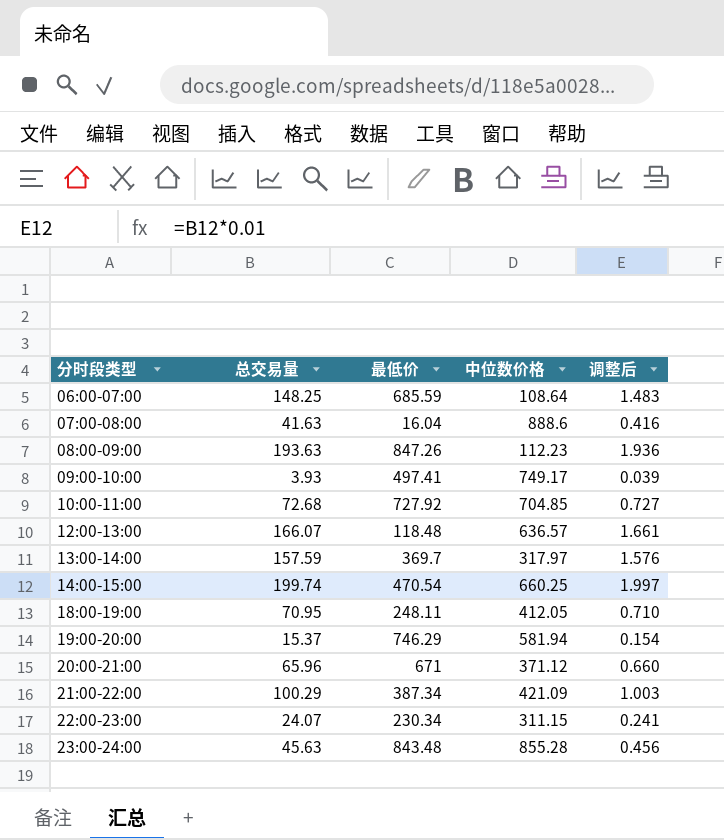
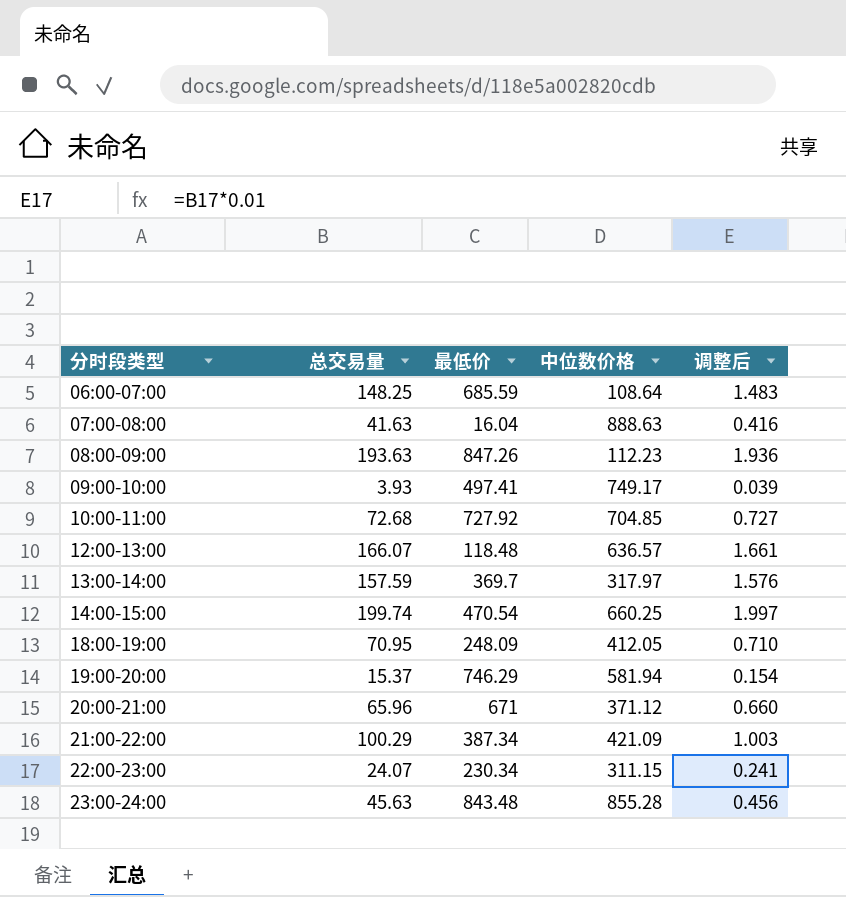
07:00-08:00 | 中位数价格: 888.6 -> 888.63
18:00-19:00 | 最低价: 248.11 -> 248.09

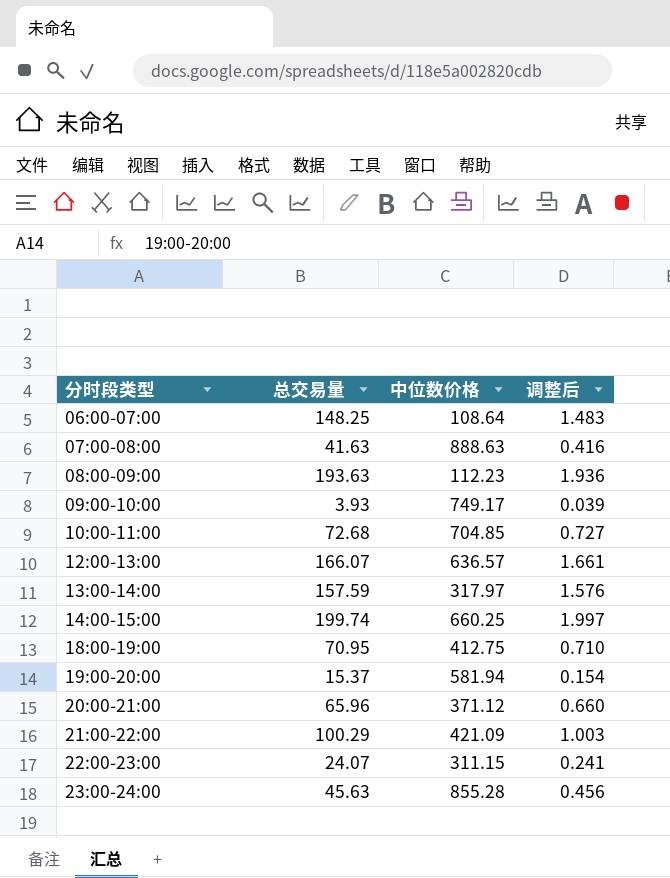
column 最低价 | position: 3 -> none
18:00-19:00 | 中位数价格: 412.05 -> 412.75

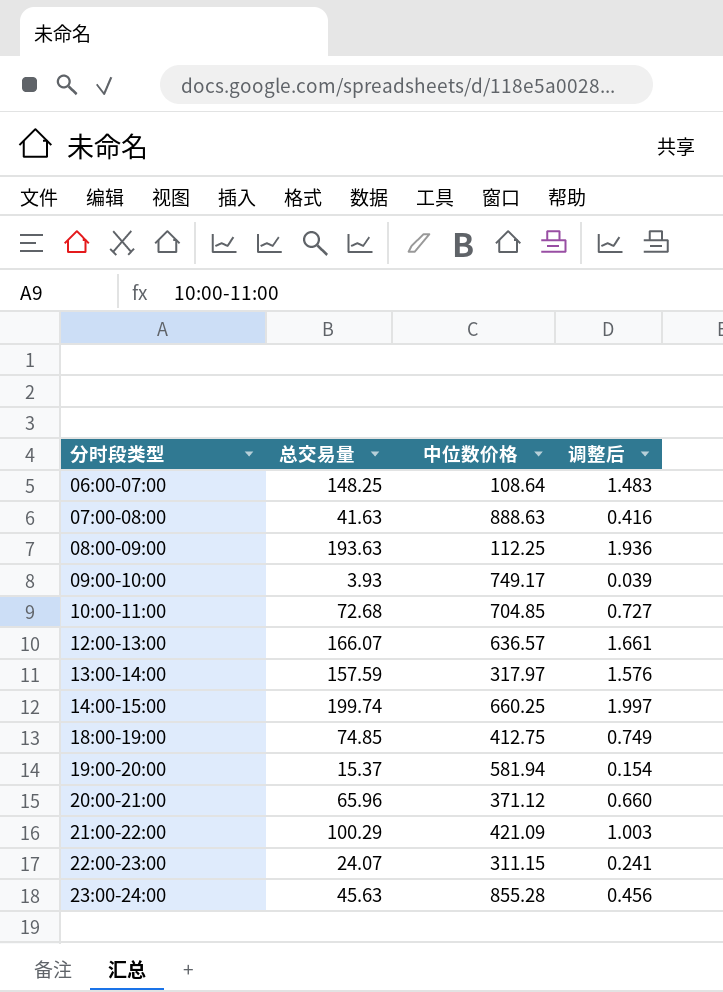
08:00-09:00 | 中位数价格: 112.23 -> 112.25
18:00-19:00 | 总交易量: 70.95 -> 74.85
18:00-19:00 | 调整后: 0.710 -> 0.749

